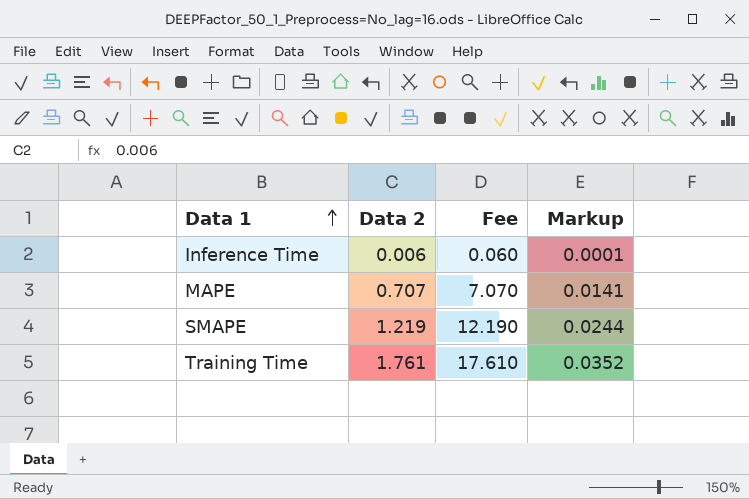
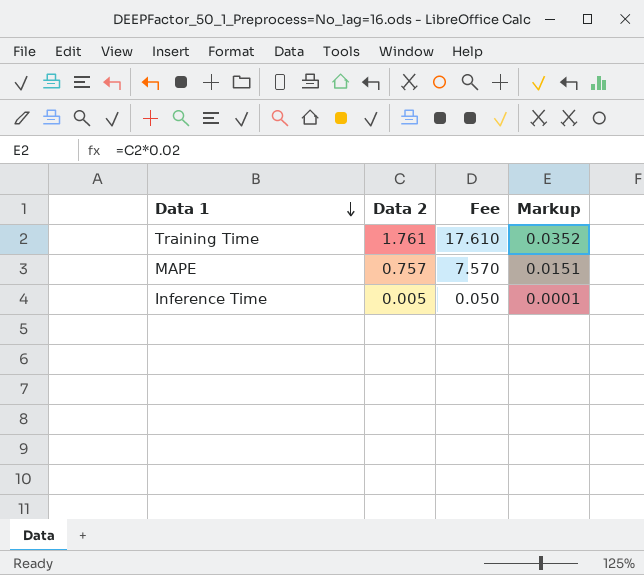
row order: Data 1 ascending -> Data 1 descending
row SMAPE: 1.219 | 12.190 | 0.0244 -> none
MAPE | Data 2: 0.707 -> 0.757
MAPE | Fee: 7.070 -> 7.570
MAPE | Markup: 0.0141 -> 0.0151
Inference Time | Data 2: 0.006 -> 0.005
Inference Time | Fee: 0.060 -> 0.050

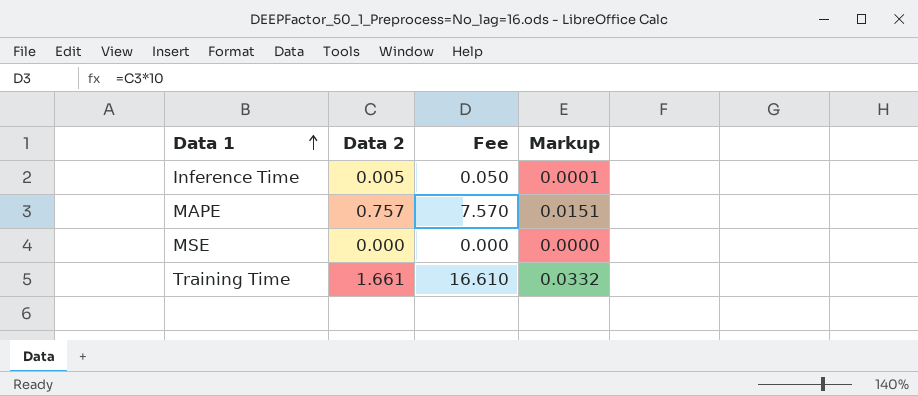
row order: Data 1 descending -> Data 1 ascending
row MSE: none -> 0.000 | 0.000 | 0.0000
Training Time | Data 2: 1.761 -> 1.661
Training Time | Fee: 17.610 -> 16.610
Training Time | Markup: 0.0352 -> 0.0332

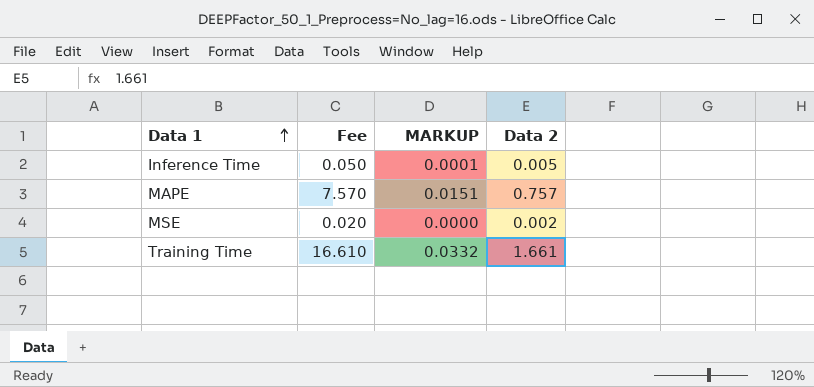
column name: Markup -> MARKUP
column Data 2 | position: 2 -> 4
MSE | Fee: 0.000 -> 0.020
MSE | Data 2: 0.000 -> 0.002

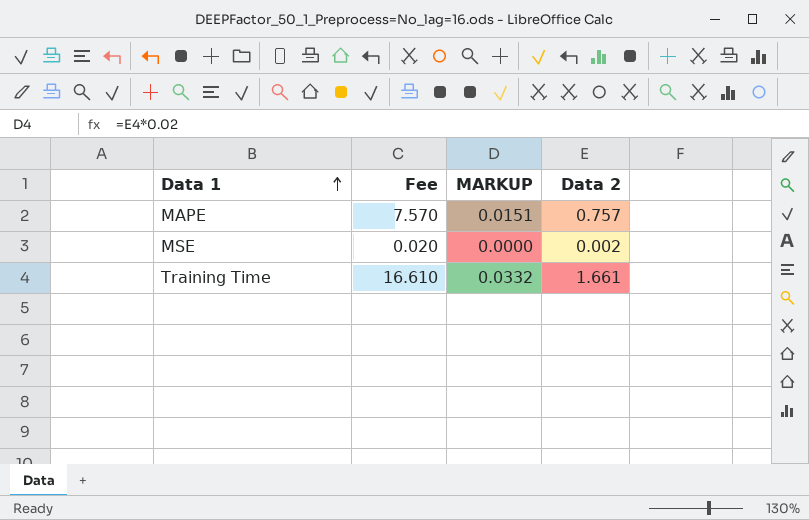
row Inference Time: 0.050 | 0.0001 | 0.005 -> none

